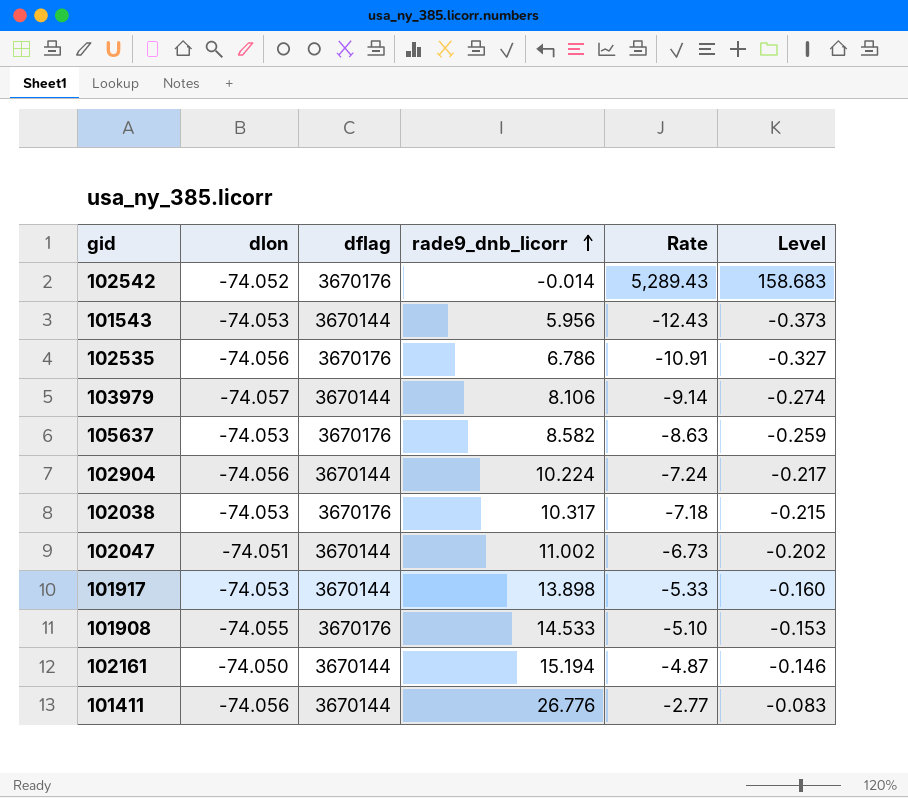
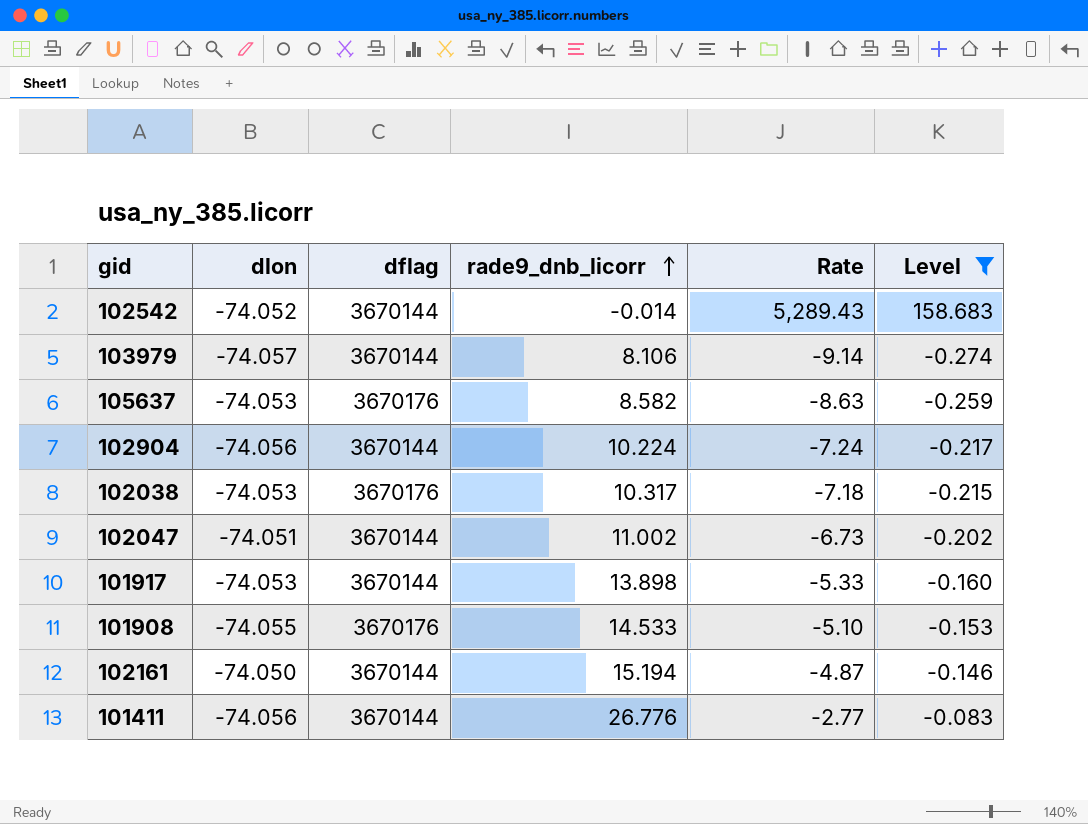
filter: none -> Level >= -0.274
102542 | dflag: 3670176 -> 3670144

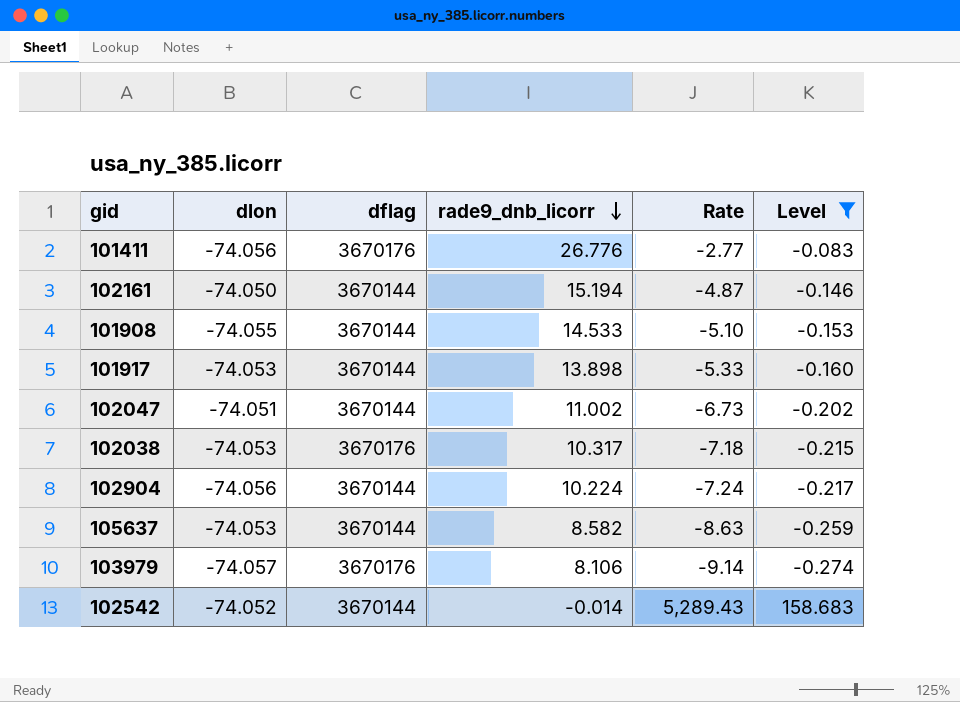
row order: rade9_dnb_licorr ascending -> rade9_dnb_licorr descending
101411 | dflag: 3670144 -> 3670176
101908 | dflag: 3670176 -> 3670144
105637 | dflag: 3670176 -> 3670144
103979 | dflag: 3670144 -> 3670176

